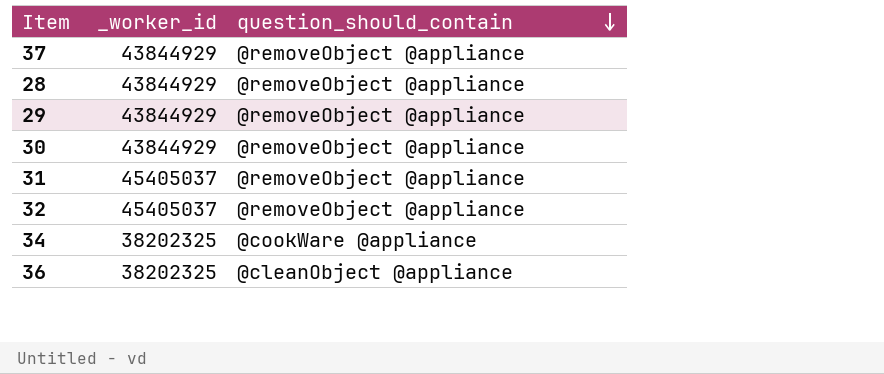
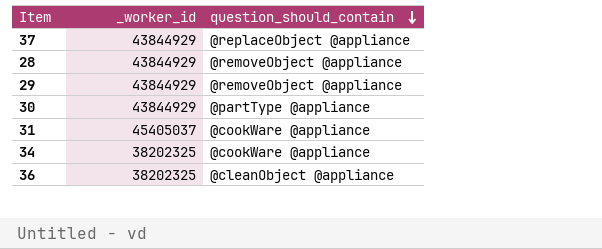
row 32: 45405037 | @removeObject @appliance -> none
37 | question_should_contain: @removeObject @appliance -> @replaceObject @appliance
30 | question_should_contain: @removeObject @appliance -> @partType @appliance
31 | question_should_contain: @removeObject @appliance -> @cookWare @appliance

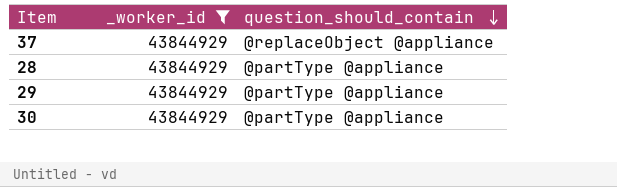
filter: none -> _worker_id = 43844929
28 | question_should_contain: @removeObject @appliance -> @partType @appliance
29 | question_should_contain: @removeObject @appliance -> @partType @appliance

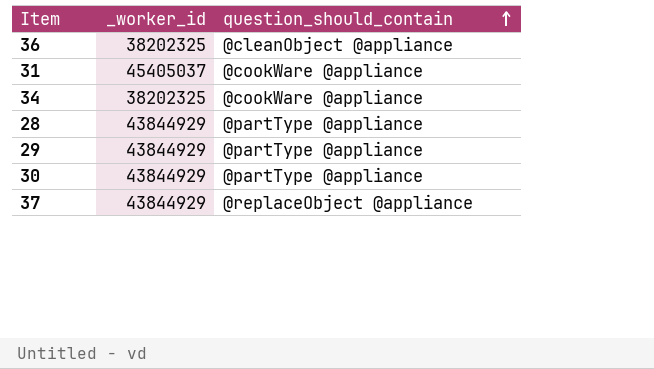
filter: _worker_id = 43844929 -> none
row order: question_should_contain descending -> question_should_contain ascending

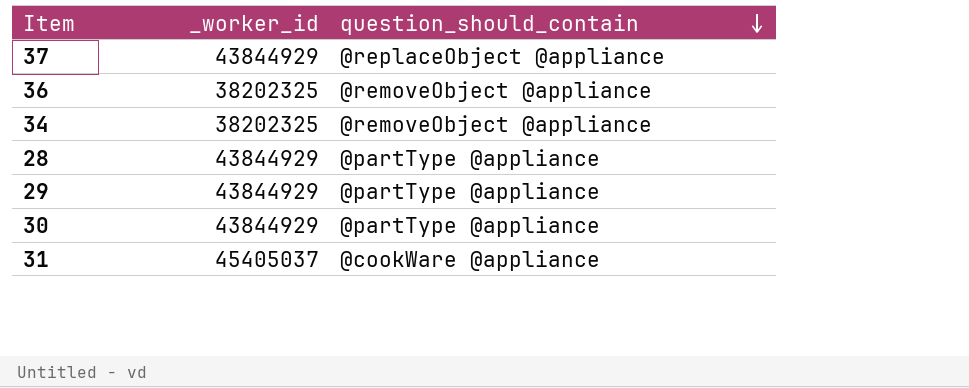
row order: question_should_contain ascending -> question_should_contain descending
36 | question_should_contain: @cleanObject @appliance -> @removeObject @appliance
34 | question_should_contain: @cookWare @appliance -> @removeObject @appliance

